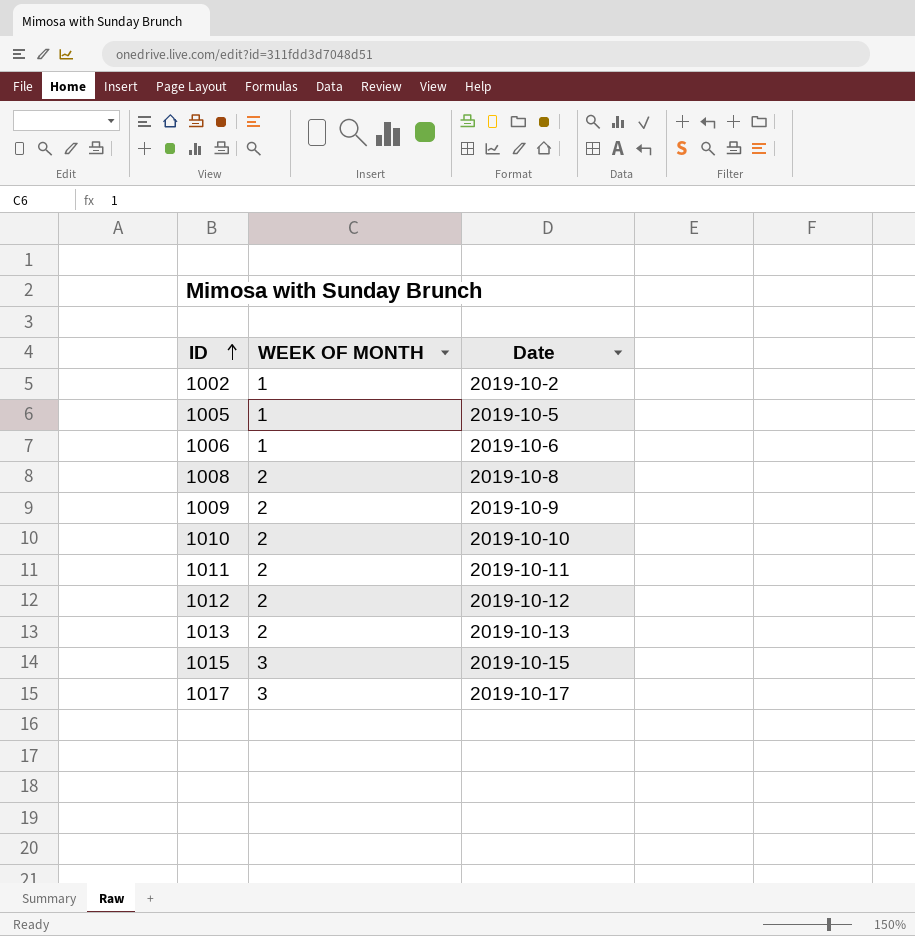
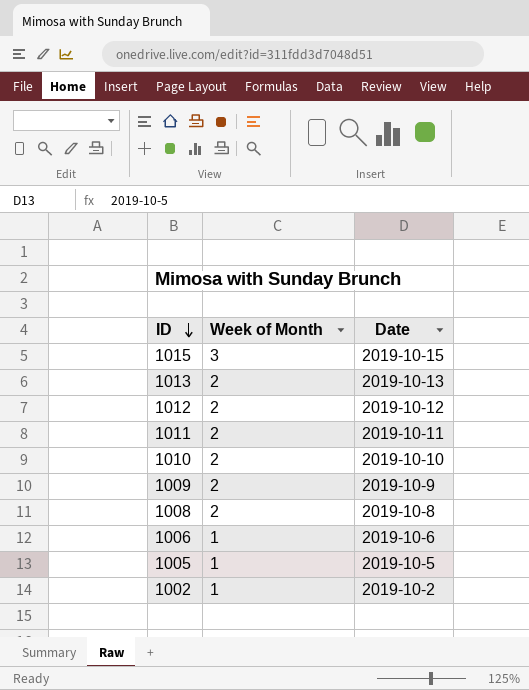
row order: ID ascending -> ID descending
column name: WEEK OF MONTH -> Week of Month
row 1017: 3 | 2019-10-17 -> none

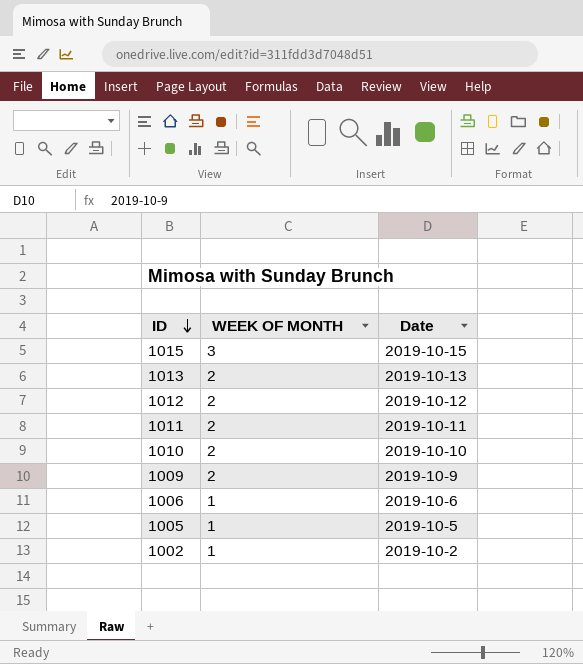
column name: Week of Month -> WEEK OF MONTH
row 1008: 2 | 2019-10-8 -> none

